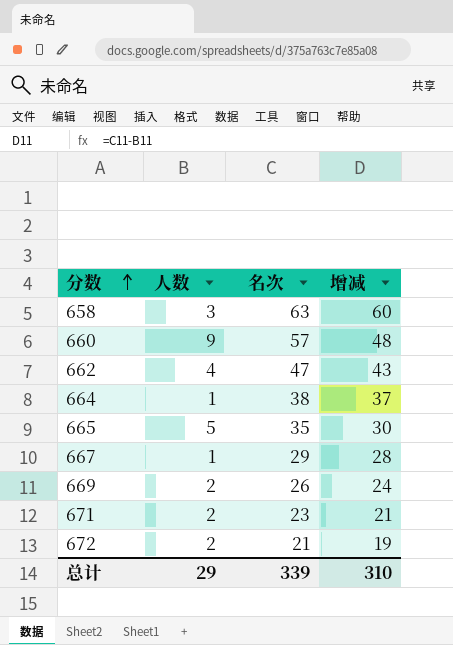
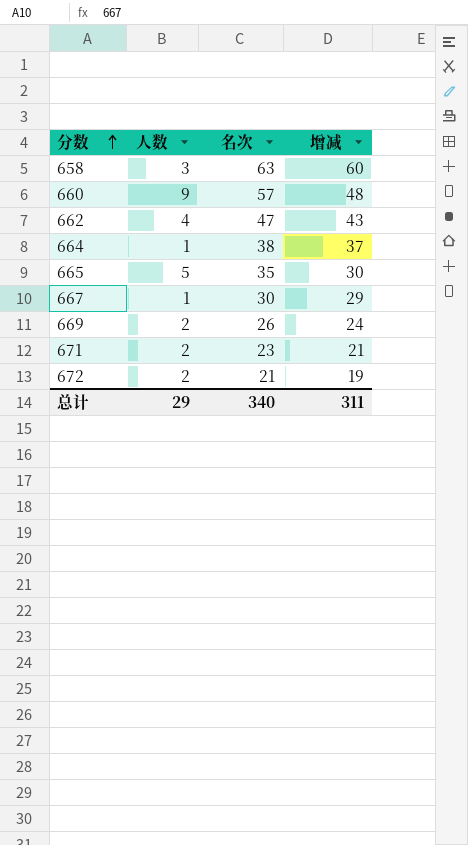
667 | 名次: 29 -> 30
667 | 增减: 28 -> 29
总计 | 名次: 339 -> 340
总计 | 增减: 310 -> 311

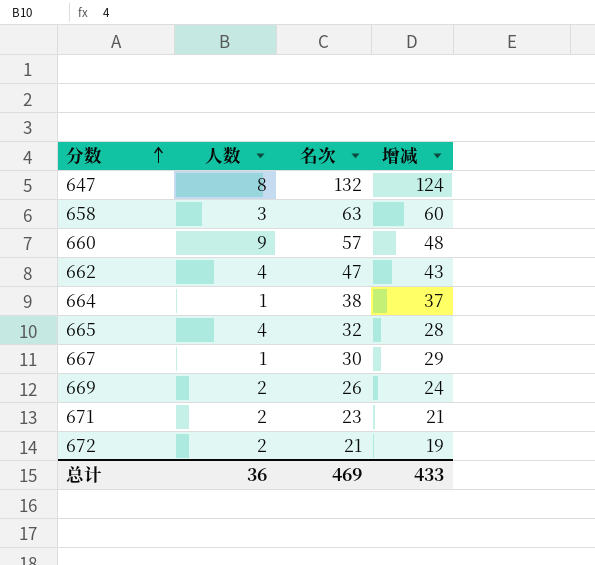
row 647: none -> 8 | 132 | 124
665 | 人数: 5 -> 4
665 | 名次: 35 -> 32
665 | 增减: 30 -> 28
总计 | 人数: 29 -> 36
总计 | 名次: 340 -> 469
总计 | 增减: 311 -> 433

